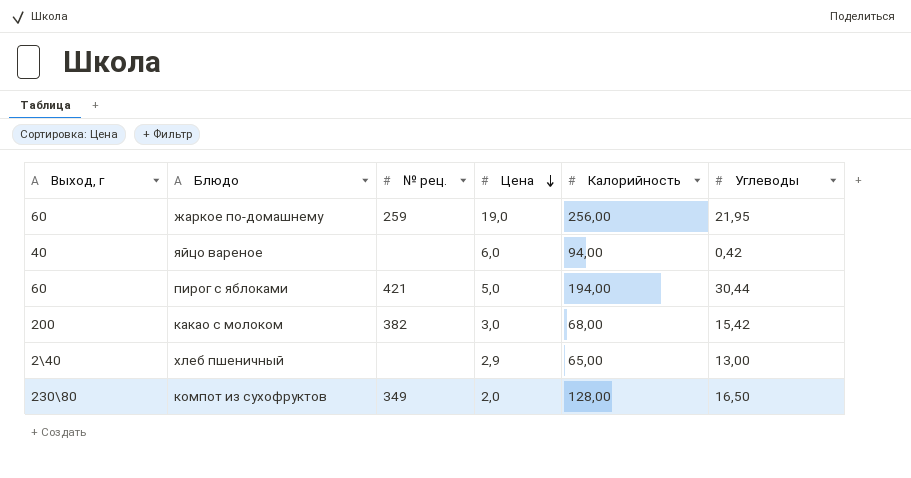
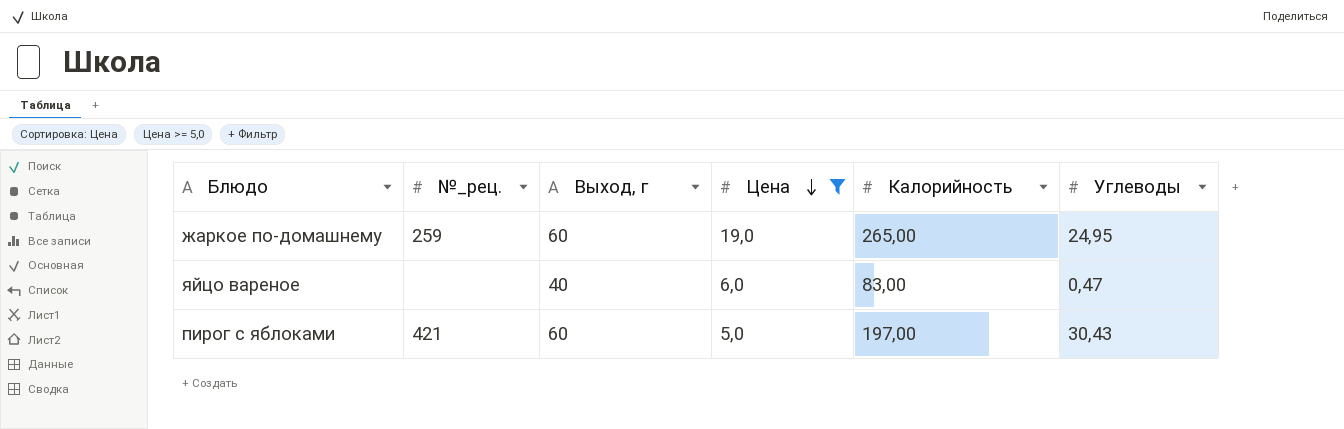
filter: none -> Цена >= 5,0
column name: № рец. -> №_рец.
column Выход, г | position: 1 -> 3
жаркое по-домашнему | Калорийность: 256,00 -> 265,00
жаркое по-домашнему | Углеводы: 21,95 -> 24,95
яйцо вареное | Калорийность: 94,00 -> 83,00
яйцо вареное | Углеводы: 0,42 -> 0,47
пирог с яблоками | Калорийность: 194,00 -> 197,00
пирог с яблоками | Углеводы: 30,44 -> 30,43

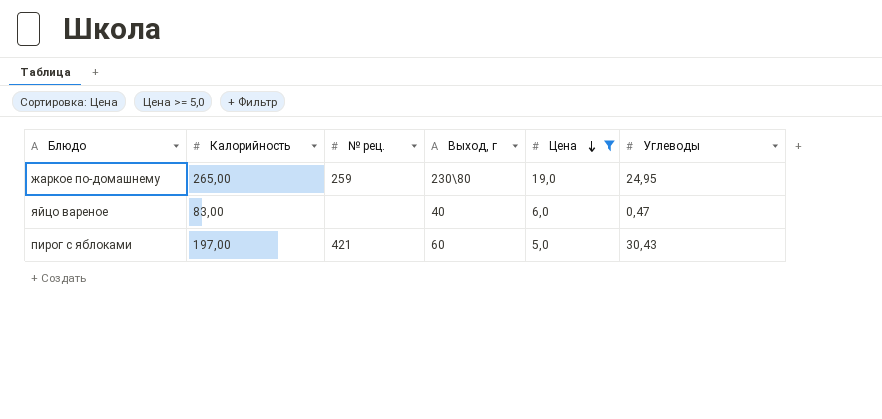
column Калорийность | position: 5 -> 2
column name: №_рец. -> № рец.
жаркое по-домашнему | Выход, г: 60 -> 230\80

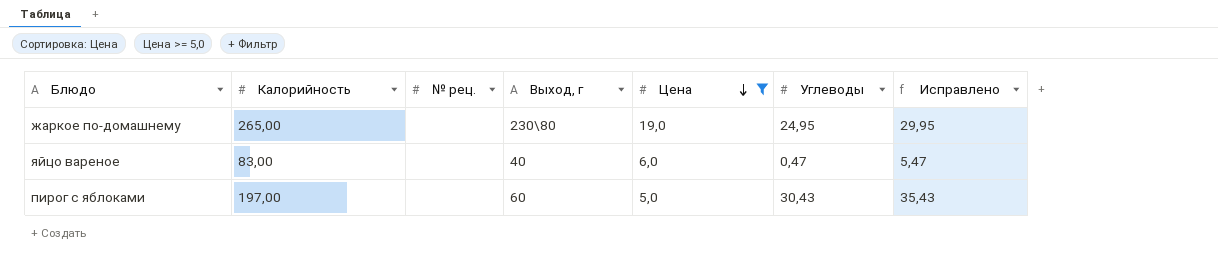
column Исправлено | formula: none -> [Углеводы] + 5
жаркое по-домашнему | № рец.: 259 -> none
пирог с яблоками | № рец.: 421 -> none

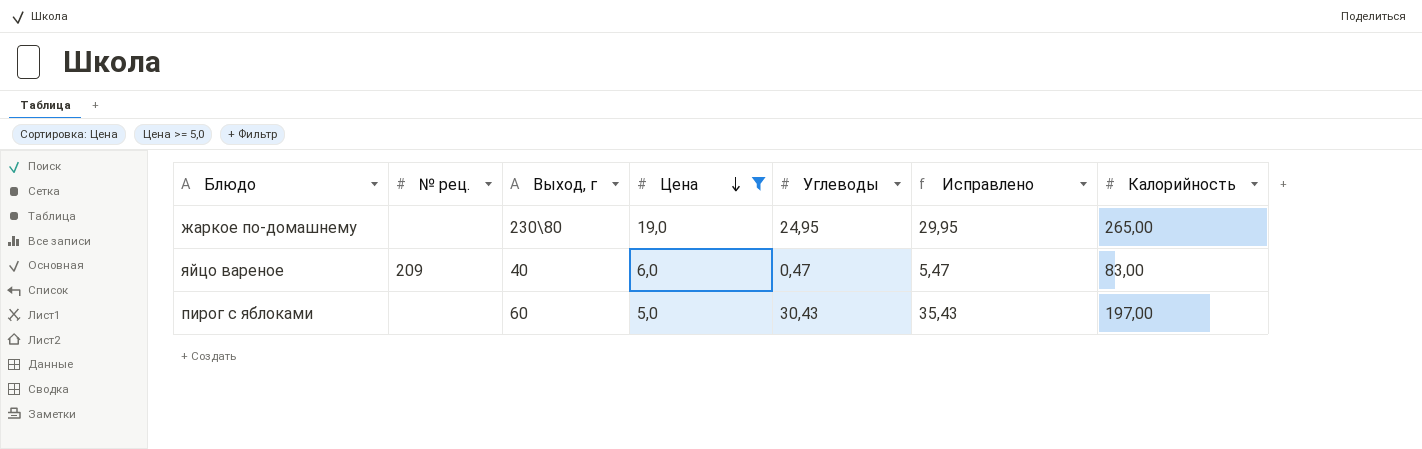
column Калорийность | position: 2 -> 7
яйцо вареное | № рец.: none -> 209

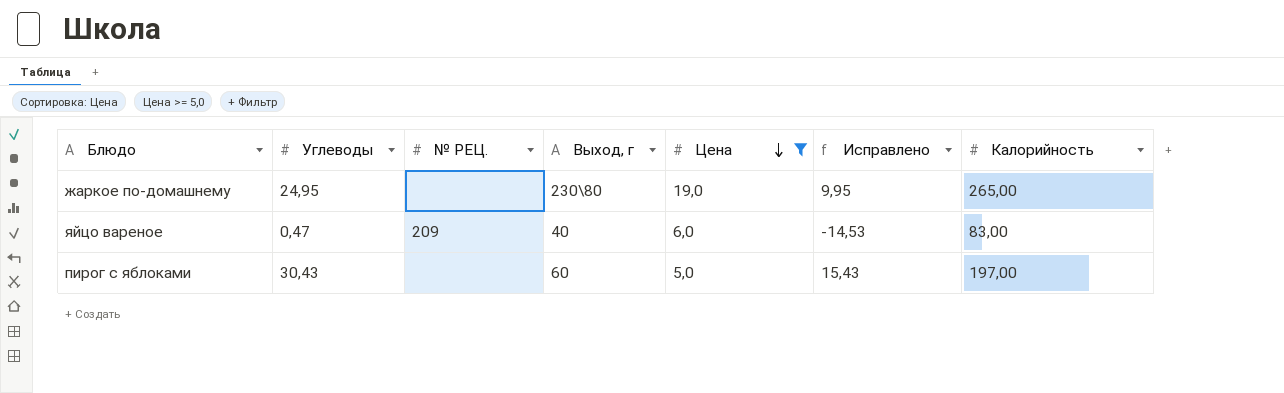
column Углеводы | position: 5 -> 2
column name: № рец. -> № РЕЦ.
column Исправлено | formula: [Углеводы] + 5 -> [Углеводы] - 15

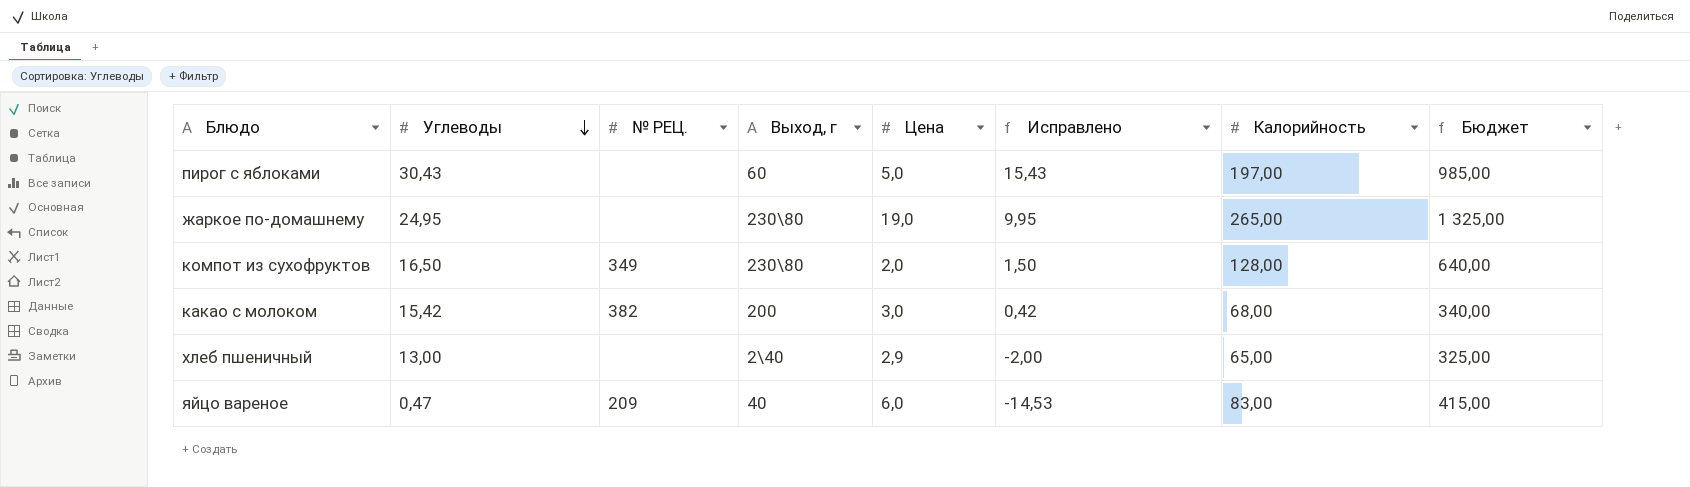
filter: Цена >= 5,0 -> none
row order: Цена descending -> Углеводы descending
column Бюджет | formula: none -> [Калорийность] * 5

